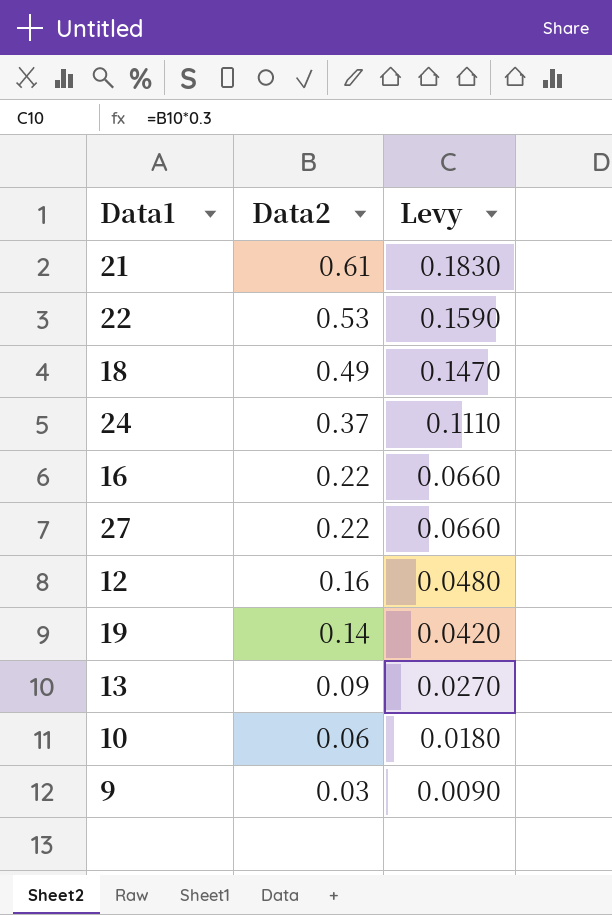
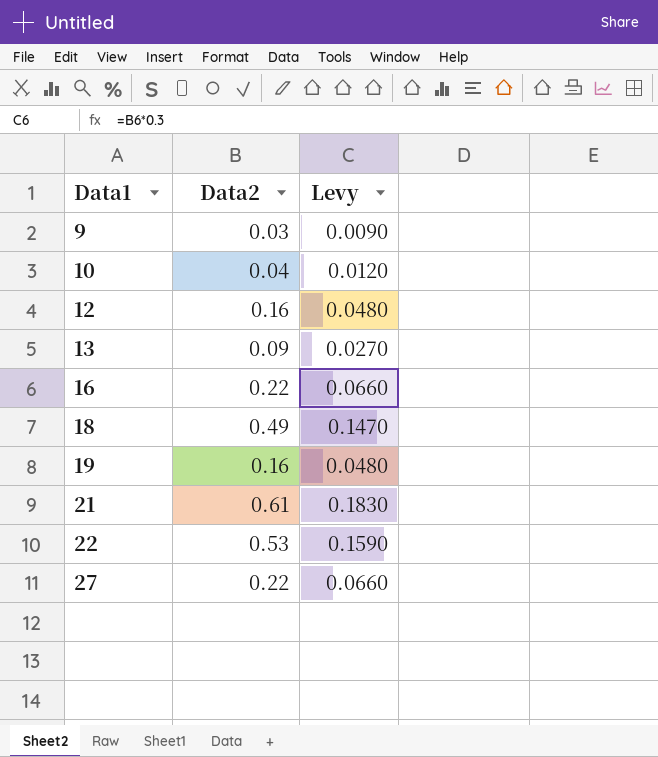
row order: Data2 descending -> Data1 ascending
row 24: 0.37 | 0.1110 -> none
10 | Data2: 0.06 -> 0.04
10 | Levy: 0.0180 -> 0.0120
19 | Data2: 0.14 -> 0.16
19 | Levy: 0.0420 -> 0.0480

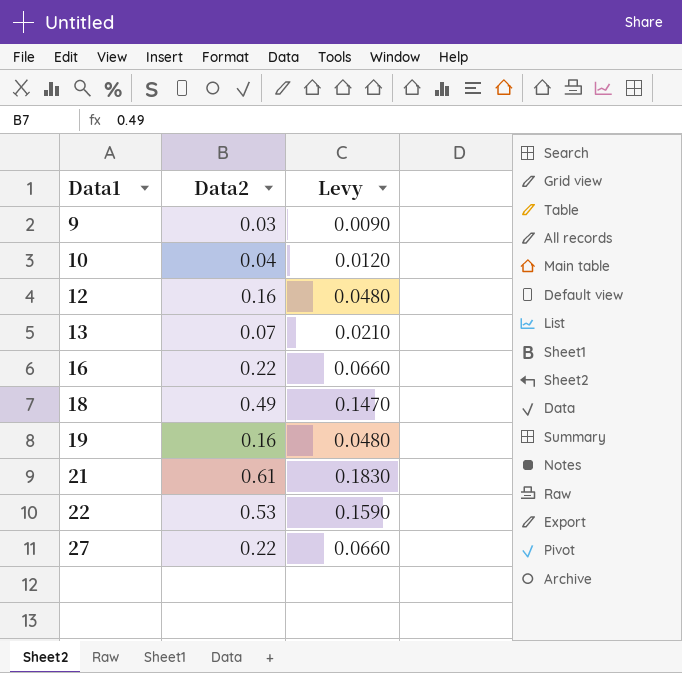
13 | Data2: 0.09 -> 0.07
13 | Levy: 0.0270 -> 0.0210

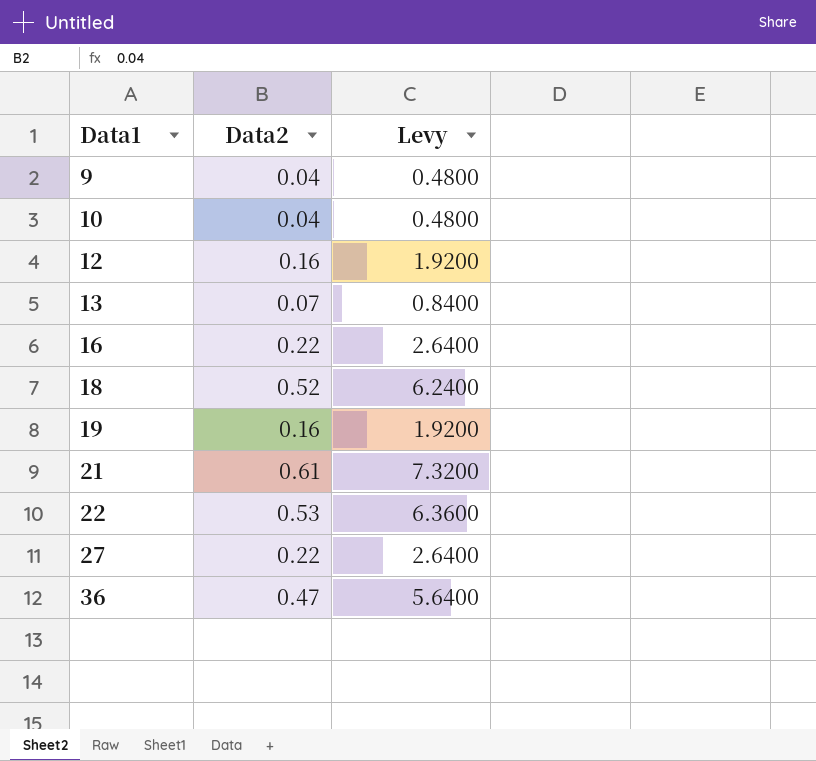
column Levy | formula: [Data2] * 0.3 -> [Data2] * 12
9 | Data2: 0.03 -> 0.04
18 | Data2: 0.49 -> 0.52
row 36: none -> 0.47 | 5.6400

